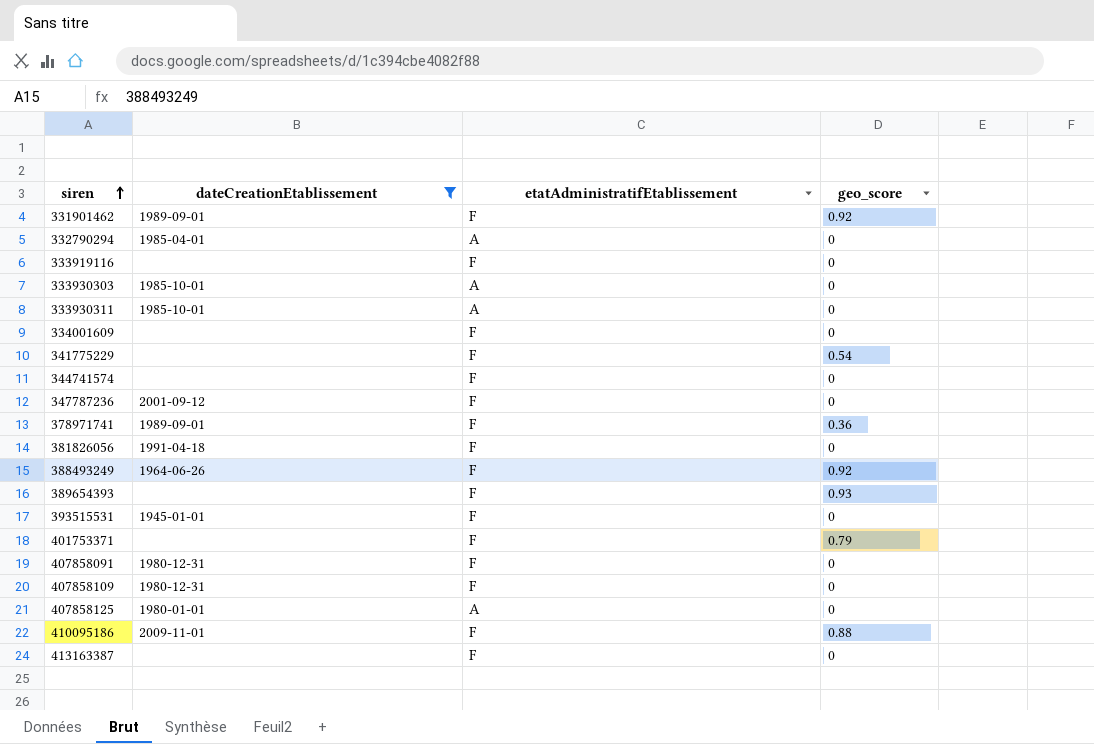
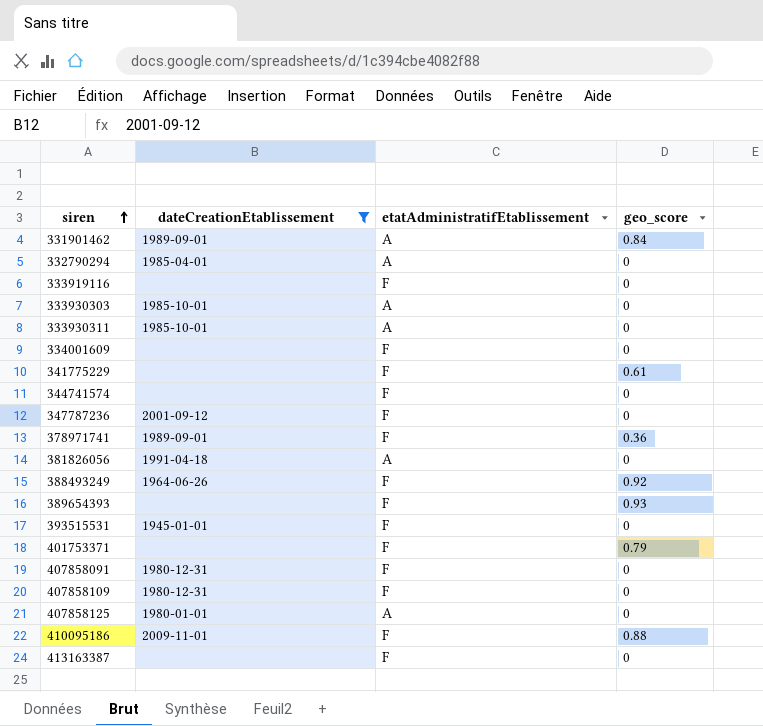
331901462 | etatAdministratifEtablissement: F -> A
331901462 | geo_score: 0.92 -> 0.84
341775229 | geo_score: 0.54 -> 0.61
381826056 | etatAdministratifEtablissement: F -> A

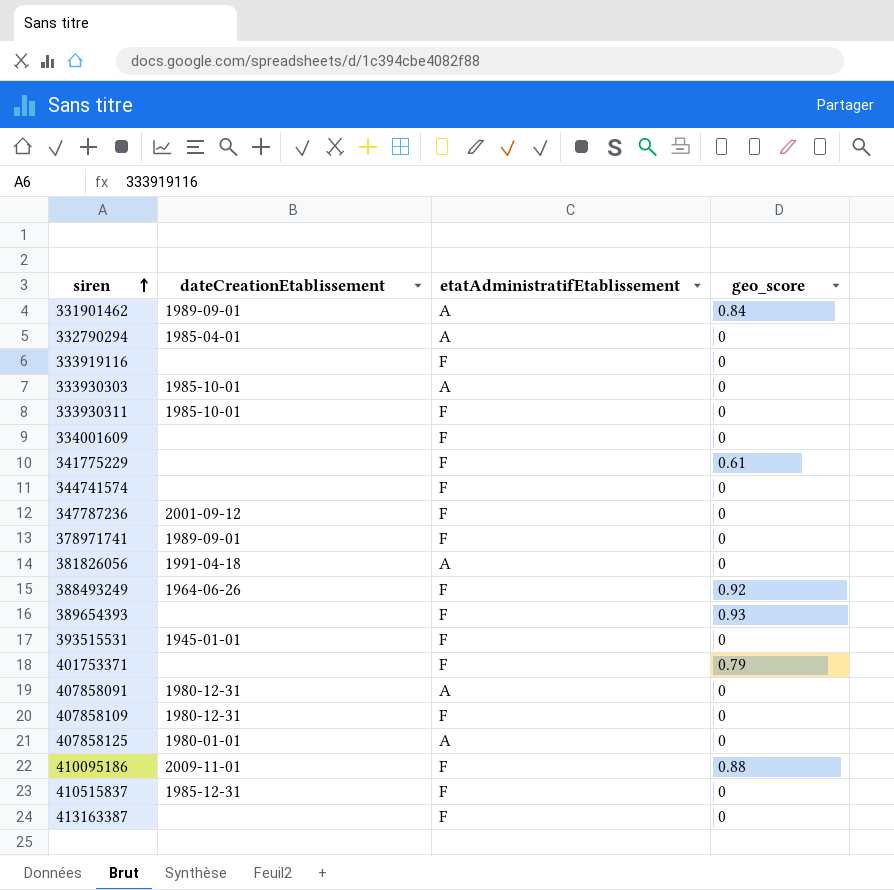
filter: dateCreationEtablissement != 1985-12-31 -> none
333930311 | etatAdministratifEtablissement: A -> F
378971741 | geo_score: 0.36 -> 0
407858091 | etatAdministratifEtablissement: F -> A

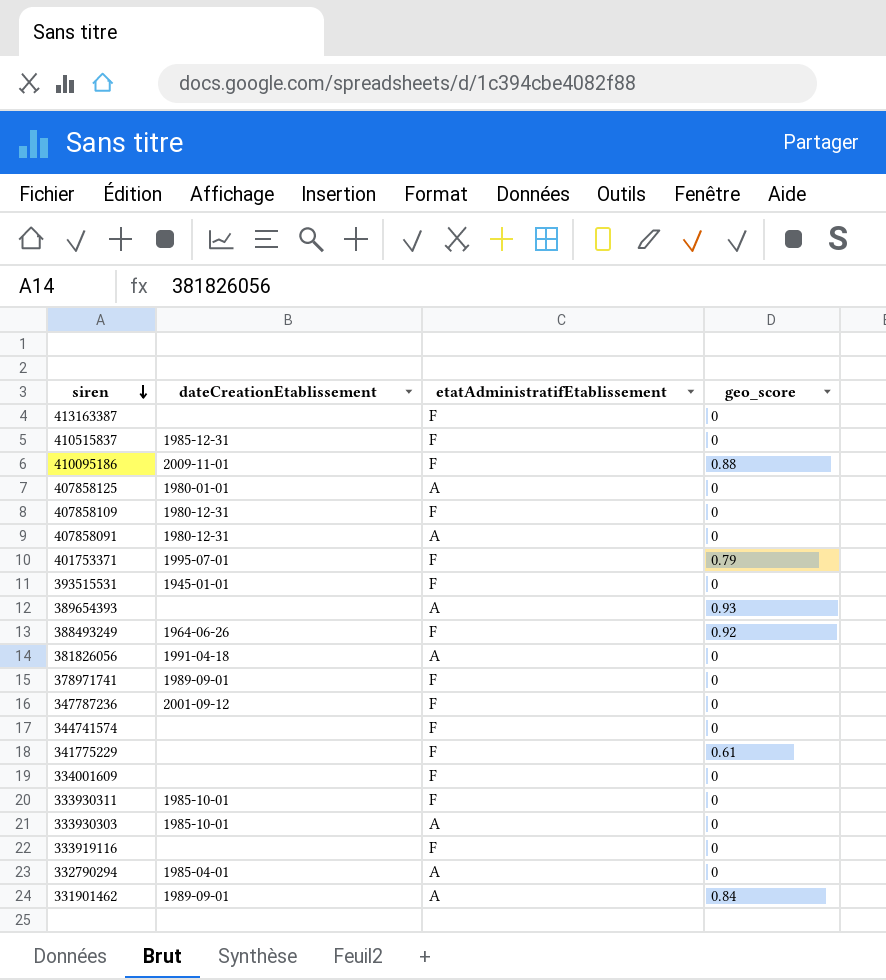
row order: siren ascending -> siren descending
401753371 | dateCreationEtablissement: none -> 1995-07-01
389654393 | etatAdministratifEtablissement: F -> A

